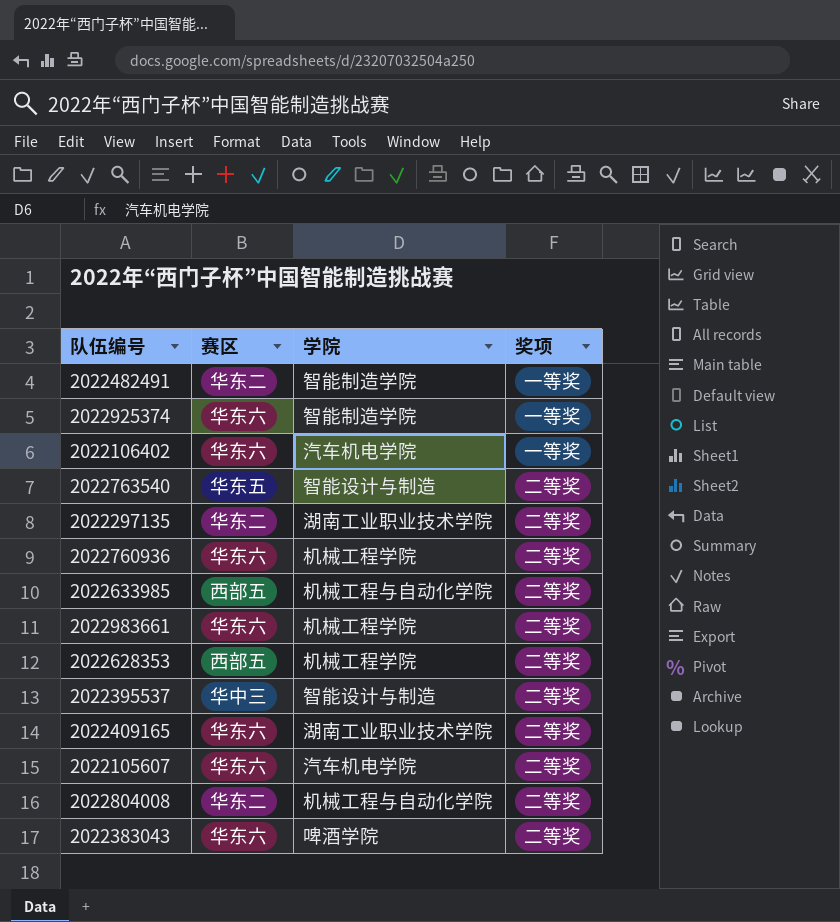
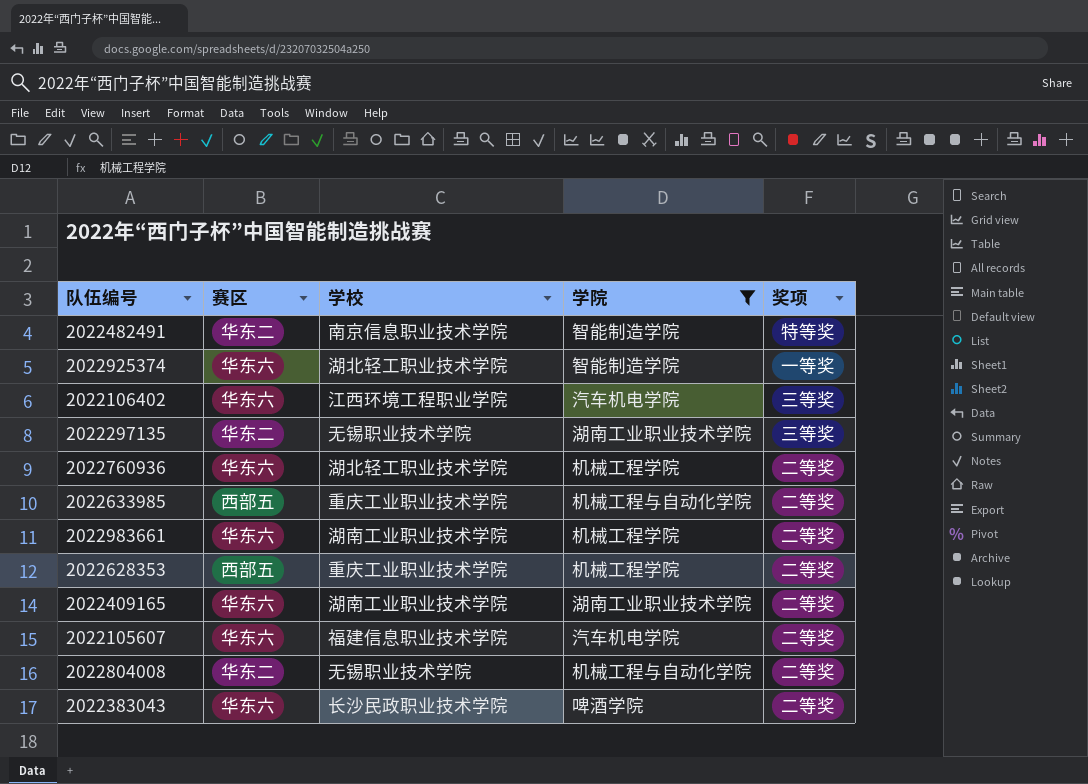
filter: none -> 学院 != 智能设计与制造
column 学校 | position: none -> 3
2022482491 | 奖项: 一等奖 -> 特等奖
2022106402 | 奖项: 一等奖 -> 三等奖
2022297135 | 奖项: 二等奖 -> 三等奖

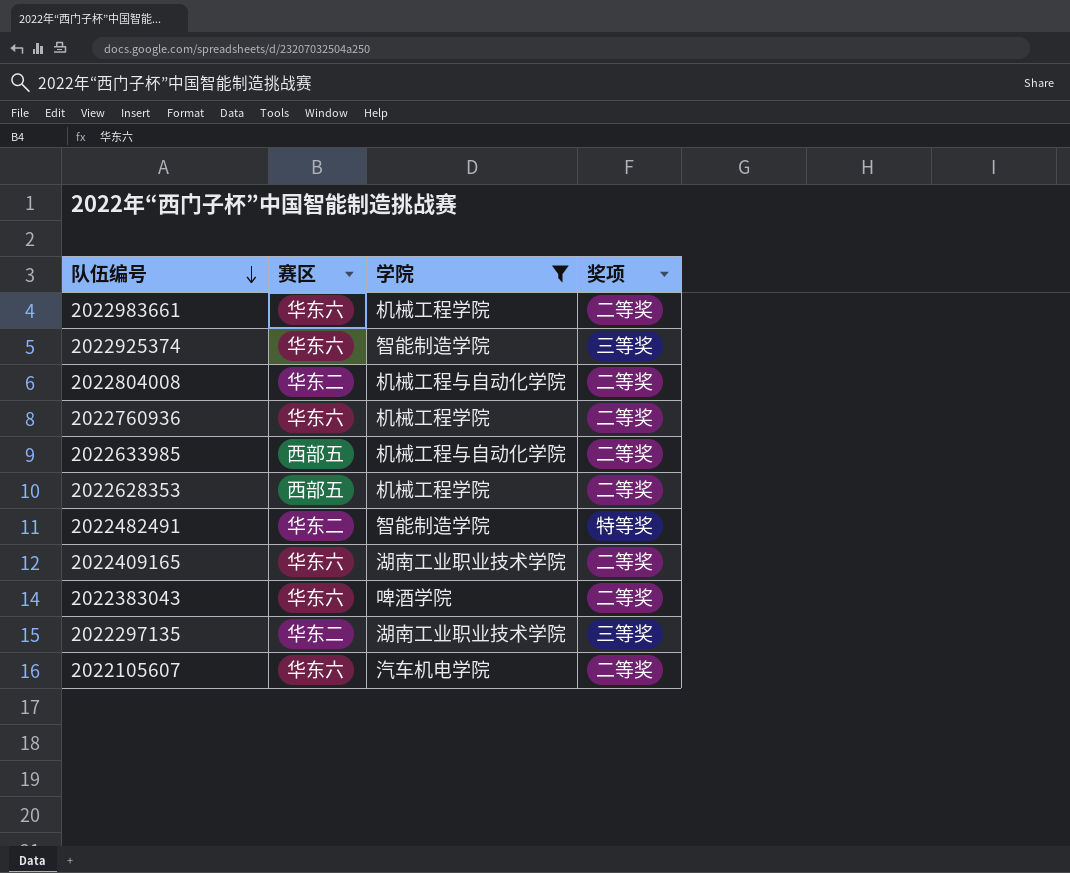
row order: none -> 队伍编号 descending
column 学校 | position: 3 -> none
row 2022106402: 华东六 | 江西环境工程职业学院 | 汽车机电学院 | 三等奖 -> none
2022925374 | 奖项: 一等奖 -> 三等奖

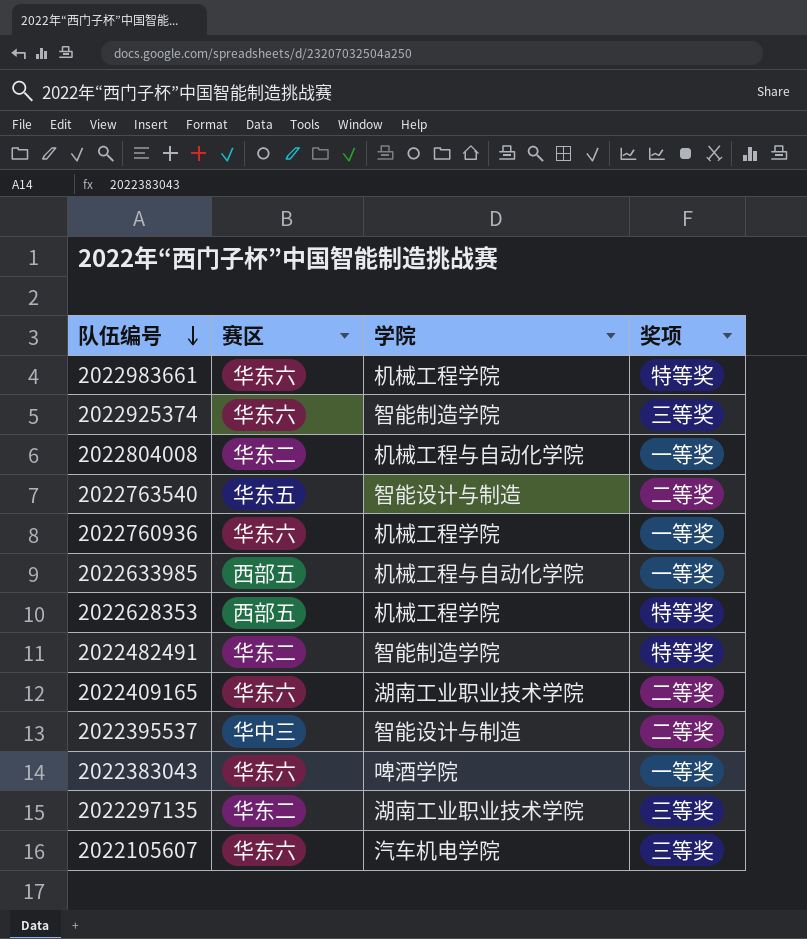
filter: 学院 != 智能设计与制造 -> none
2022983661 | 奖项: 二等奖 -> 特等奖
2022804008 | 奖项: 二等奖 -> 一等奖
2022760936 | 奖项: 二等奖 -> 一等奖
2022633985 | 奖项: 二等奖 -> 一等奖
2022628353 | 奖项: 二等奖 -> 特等奖
2022383043 | 奖项: 二等奖 -> 一等奖
2022105607 | 奖项: 二等奖 -> 三等奖

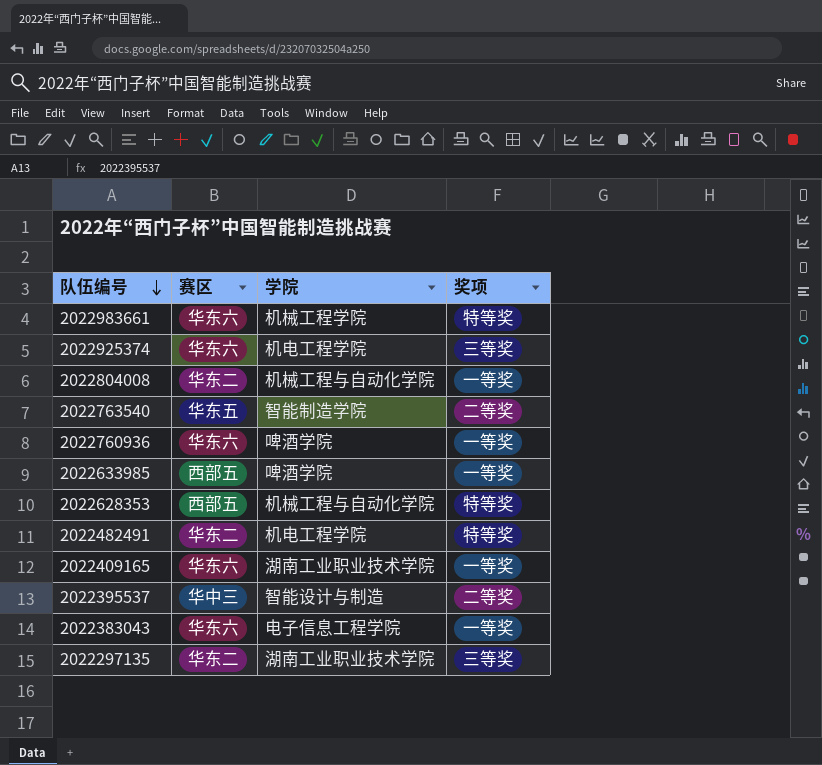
row 2022105607: 华东六 | 汽车机电学院 | 三等奖 -> none
2022925374 | 学院: 智能制造学院 -> 机电工程学院
2022763540 | 学院: 智能设计与制造 -> 智能制造学院
2022760936 | 学院: 机械工程学院 -> 啤酒学院
2022633985 | 学院: 机械工程与自动化学院 -> 啤酒学院
2022628353 | 学院: 机械工程学院 -> 机械工程与自动化学院
2022482491 | 学院: 智能制造学院 -> 机电工程学院
2022409165 | 奖项: 二等奖 -> 一等奖
2022383043 | 学院: 啤酒学院 -> 电子信息工程学院

